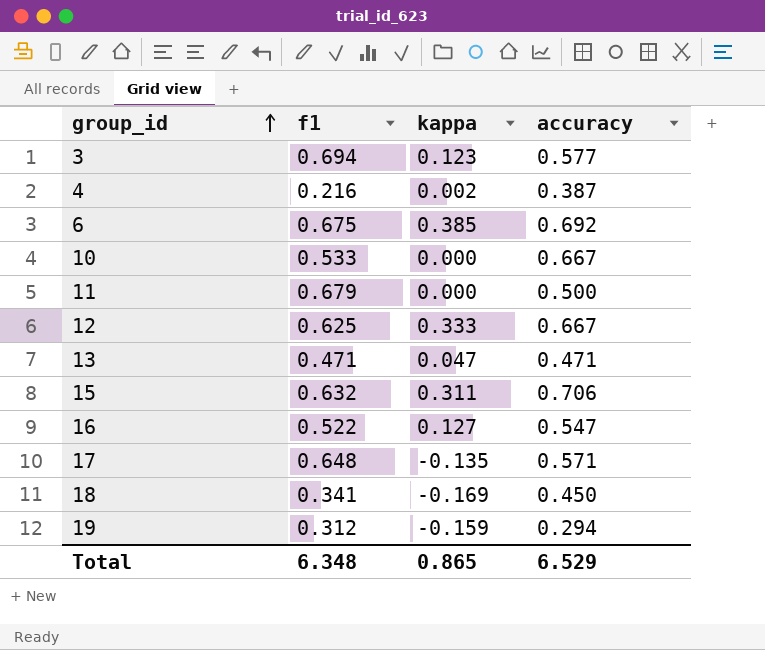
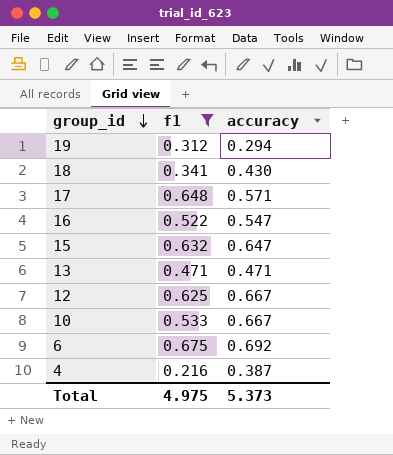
filter: none -> f1 <= 0.675
row order: group_id ascending -> group_id descending
column kappa | position: 3 -> none
18 | accuracy: 0.450 -> 0.430
15 | accuracy: 0.706 -> 0.647
Total | f1: 6.348 -> 4.975
Total | accuracy: 6.529 -> 5.373

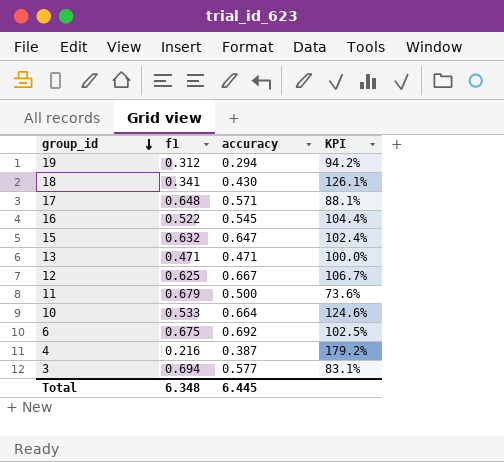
filter: f1 <= 0.675 -> none
column KPI | formula: none -> [accuracy] / [f1]
16 | accuracy: 0.547 -> 0.545
10 | accuracy: 0.667 -> 0.664
Total | f1: 4.975 -> 6.348
Total | accuracy: 5.373 -> 6.445

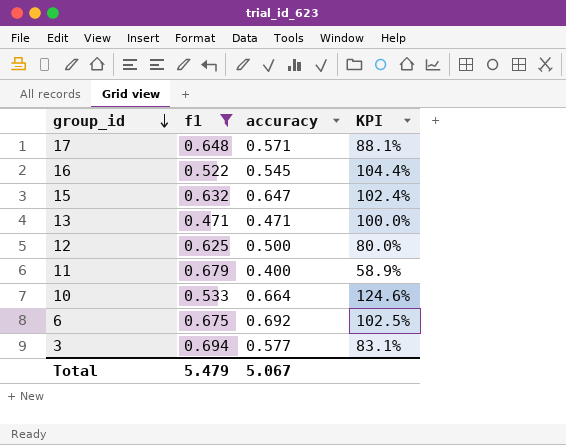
filter: none -> f1 >= 0.471
12 | accuracy: 0.667 -> 0.500
12 | KPI: 106.7% -> 80.0%
11 | accuracy: 0.500 -> 0.400
11 | KPI: 73.6% -> 58.9%
Total | f1: 6.348 -> 5.479
Total | accuracy: 6.445 -> 5.067

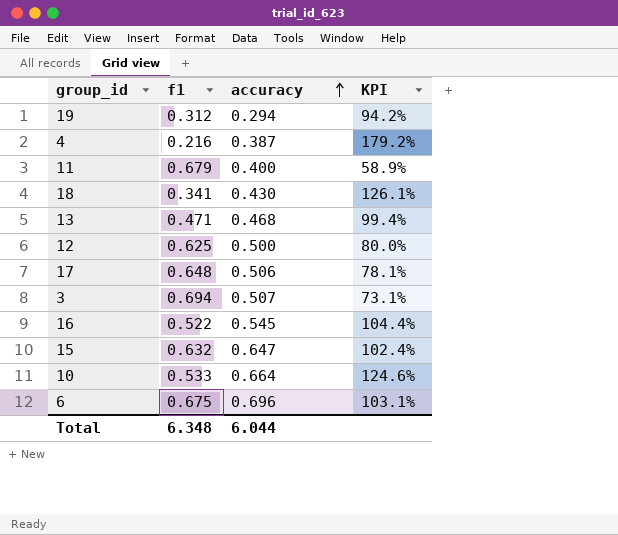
filter: f1 >= 0.471 -> none
row order: group_id descending -> accuracy ascending
13 | accuracy: 0.471 -> 0.468
13 | KPI: 100.0% -> 99.4%
17 | accuracy: 0.571 -> 0.506
17 | KPI: 88.1% -> 78.1%
3 | accuracy: 0.577 -> 0.507
3 | KPI: 83.1% -> 73.1%
6 | accuracy: 0.692 -> 0.696
6 | KPI: 102.5% -> 103.1%
Total | f1: 5.479 -> 6.348
Total | accuracy: 5.067 -> 6.044

